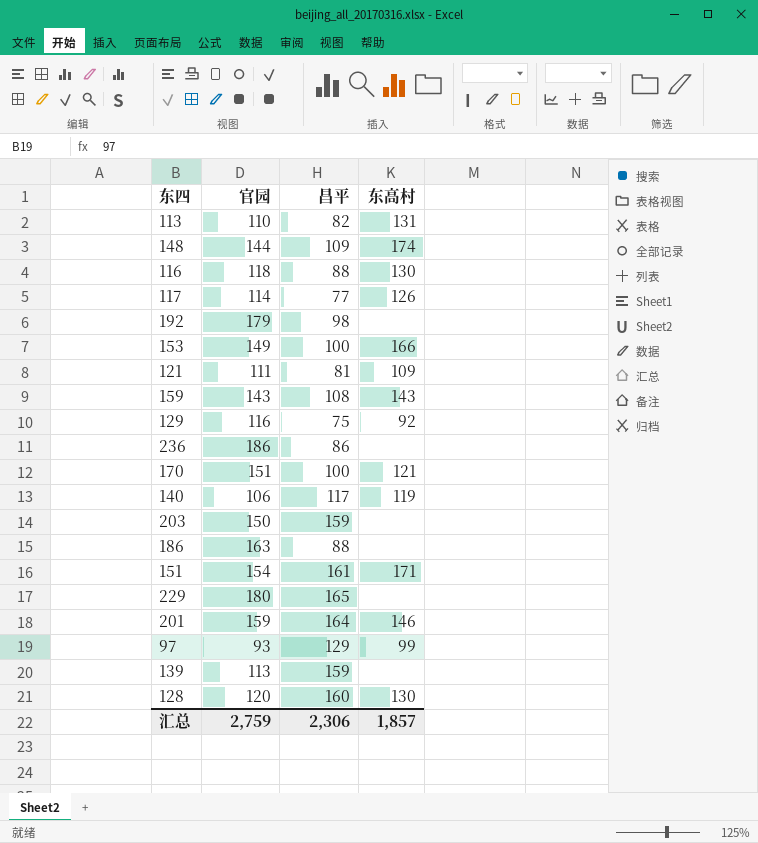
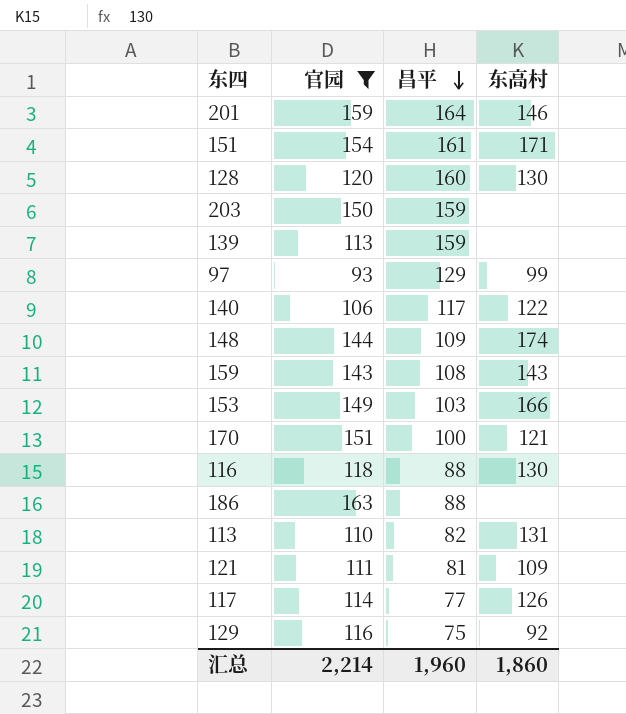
filter: none -> 官园 <= 163
row order: none -> 昌平 descending
140 | 东高村: 119 -> 122
153 | 昌平: 100 -> 103
汇总 | 官园: 2,759 -> 2,214
汇总 | 昌平: 2,306 -> 1,960
汇总 | 东高村: 1,857 -> 1,860

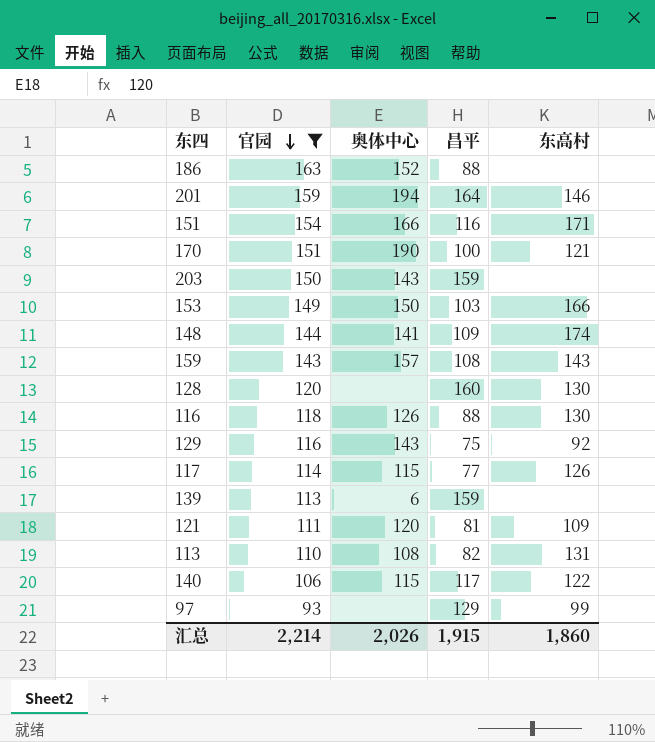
row order: 昌平 descending -> 官园 descending
column 奥体中心 | position: none -> 3
151 | 昌平: 161 -> 116
汇总 | 昌平: 1,960 -> 1,915

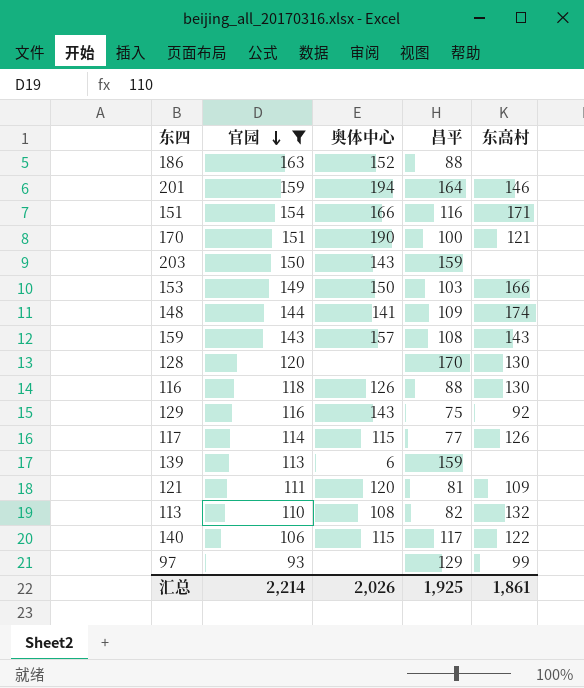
128 | 昌平: 160 -> 170
113 | 东高村: 131 -> 132
汇总 | 昌平: 1,915 -> 1,925
汇总 | 东高村: 1,860 -> 1,861

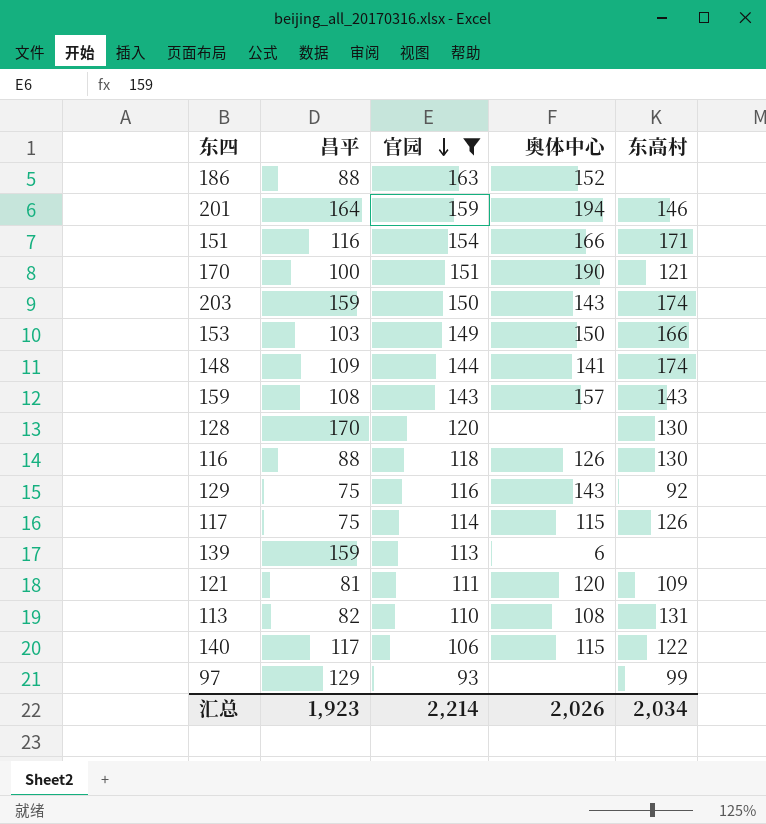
column 昌平 | position: 4 -> 2
203 | 东高村: none -> 174
117 | 昌平: 77 -> 75
113 | 东高村: 132 -> 131
汇总 | 昌平: 1,925 -> 1,923
汇总 | 东高村: 1,861 -> 2,034

